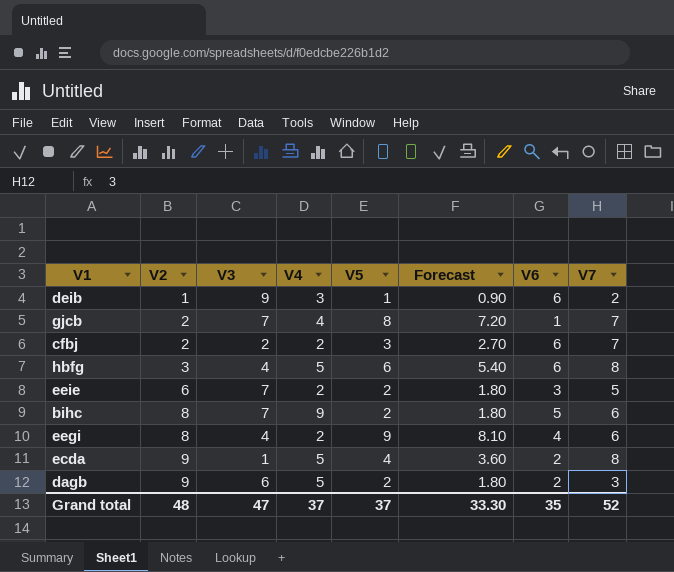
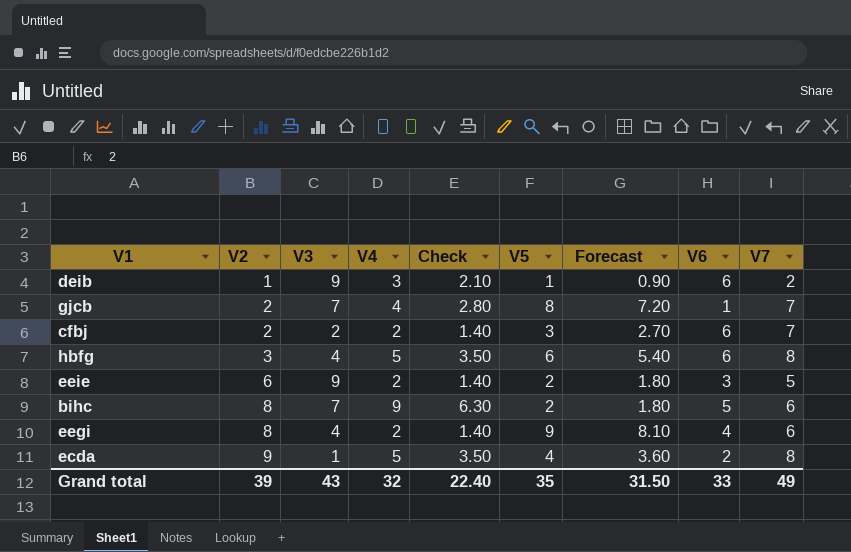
column Check | formula: none -> [V4] * 0.7
row dagb: 9 | 6 | 5 | 2 | 1.80 | 2 | 3 -> none
eeie | V3: 7 -> 9
Grand total | V2: 48 -> 39
Grand total | V3: 47 -> 43
Grand total | V4: 37 -> 32
Grand total | V5: 37 -> 35
Grand total | Forecast: 33.30 -> 31.50
Grand total | V6: 35 -> 33
Grand total | V7: 52 -> 49

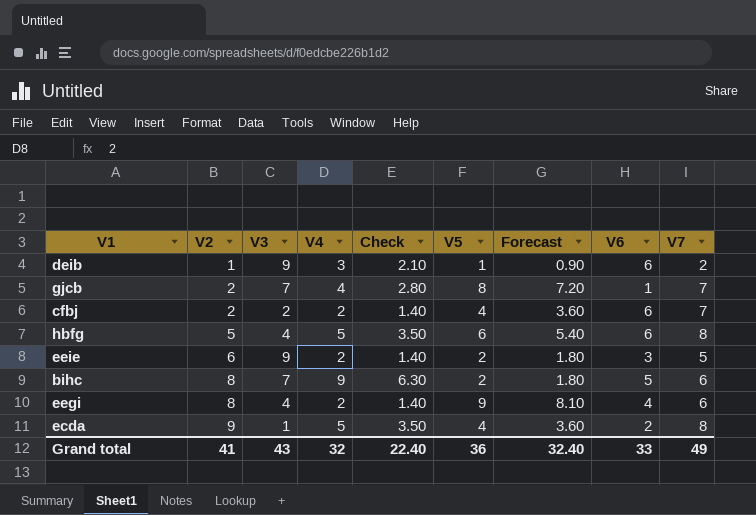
cfbj | V5: 3 -> 4
cfbj | Forecast: 2.70 -> 3.60
hbfg | V2: 3 -> 5
Grand total | V2: 39 -> 41
Grand total | V5: 35 -> 36
Grand total | Forecast: 31.50 -> 32.40

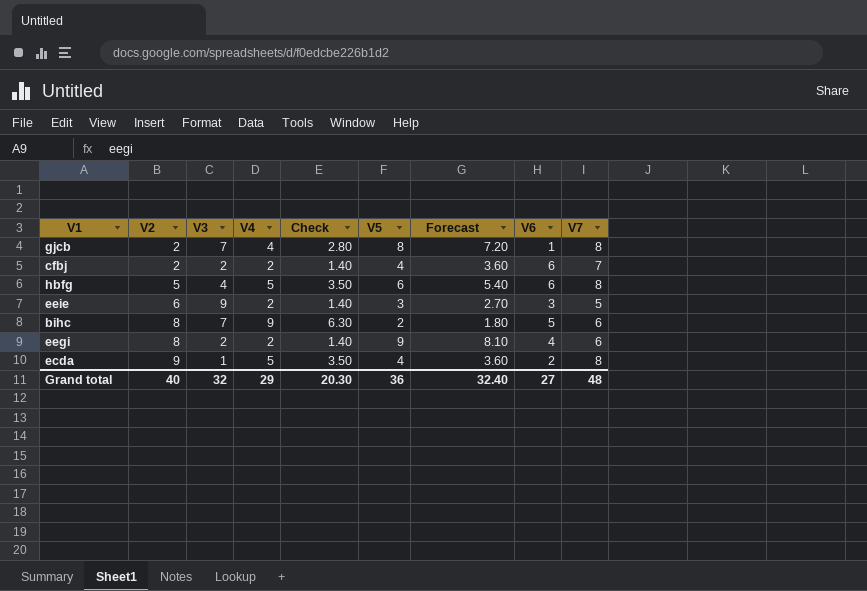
row deib: 1 | 9 | 3 | 2.10 | 1 | 0.90 | 6 | 2 -> none
gjcb | V7: 7 -> 8
eeie | V5: 2 -> 3
eeie | Forecast: 1.80 -> 2.70
eegi | V3: 4 -> 2
Grand total | V2: 41 -> 40
Grand total | V3: 43 -> 32
Grand total | V4: 32 -> 29
Grand total | Check: 22.40 -> 20.30
Grand total | V6: 33 -> 27
Grand total | V7: 49 -> 48

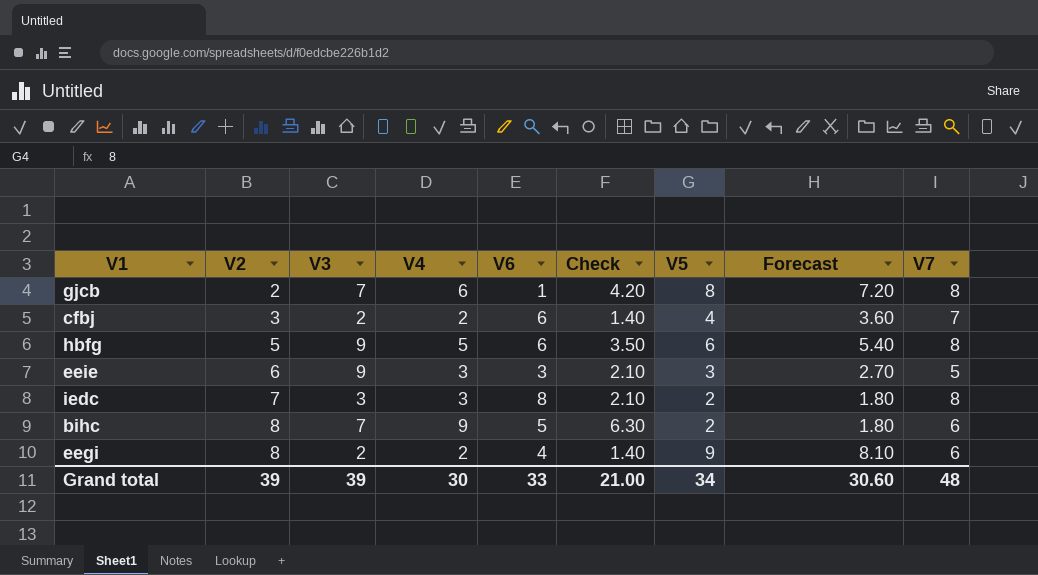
column V6 | position: 8 -> 5
row ecda: 9 | 1 | 5 | 3.50 | 4 | 3.60 | 2 | 8 -> none
gjcb | V4: 4 -> 6
gjcb | Check: 2.80 -> 4.20
cfbj | V2: 2 -> 3
hbfg | V3: 4 -> 9
eeie | V4: 2 -> 3
eeie | Check: 1.40 -> 2.10
row iedc: none -> 7 | 3 | 3 | 8 | 2.10 | 2 | 1.80 | 8
Grand total | V2: 40 -> 39
Grand total | V3: 32 -> 39
Grand total | V4: 29 -> 30
Grand total | V6: 27 -> 33
Grand total | Check: 20.30 -> 21.00
Grand total | V5: 36 -> 34
Grand total | Forecast: 32.40 -> 30.60

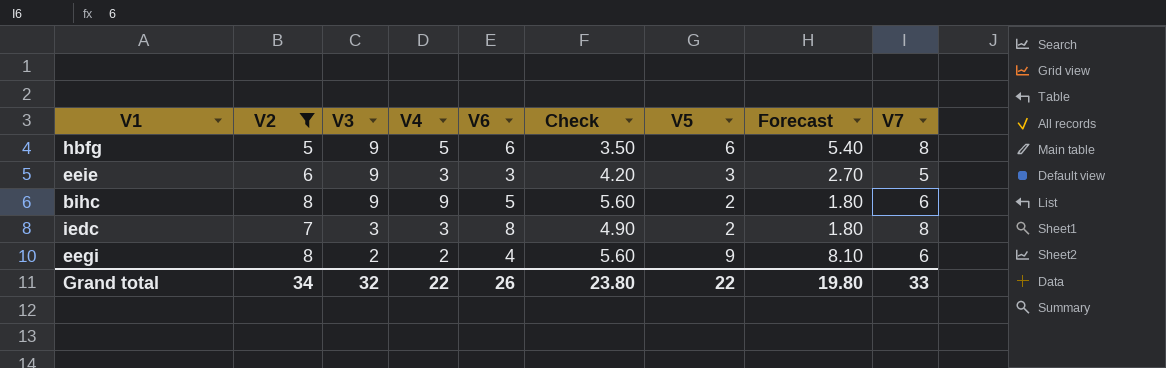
filter: none -> V2 >= 5
row order: V2 ascending -> V3 descending
column Check | formula: [V4] * 0.7 -> [V2] * 0.7
bihc | V3: 7 -> 9
Grand total | V2: 39 -> 34
Grand total | V3: 39 -> 32
Grand total | V4: 30 -> 22
Grand total | V6: 33 -> 26
Grand total | Check: 21.00 -> 23.80
Grand total | V5: 34 -> 22
Grand total | Forecast: 30.60 -> 19.80
Grand total | V7: 48 -> 33

